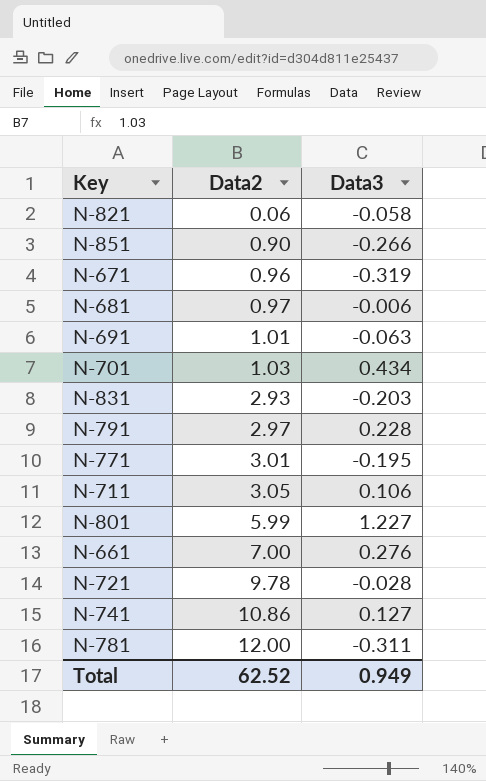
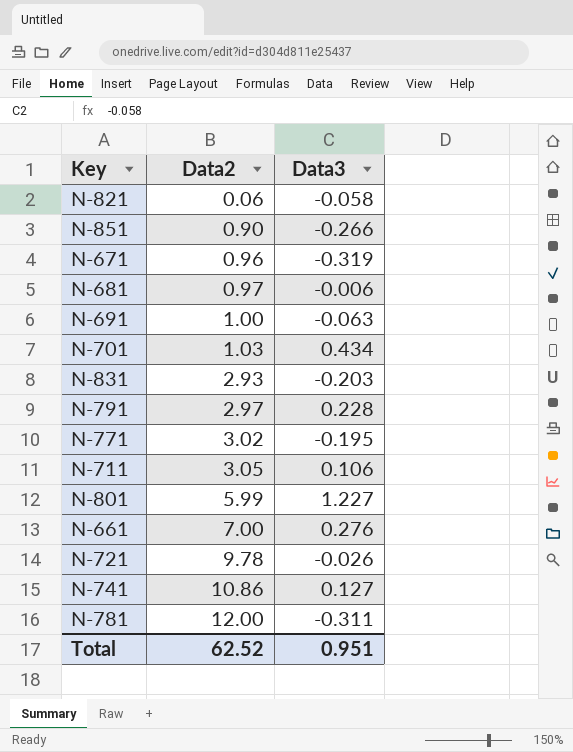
N-691 | Data2: 1.01 -> 1.00
N-771 | Data2: 3.01 -> 3.02
N-721 | Data3: -0.028 -> -0.026
Total | Data3: 0.949 -> 0.951

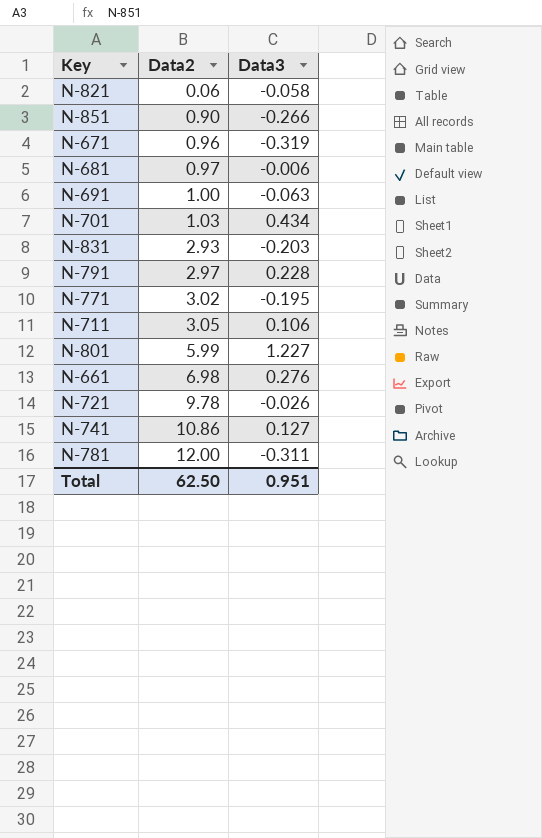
N-661 | Data2: 7.00 -> 6.98
Total | Data2: 62.52 -> 62.50

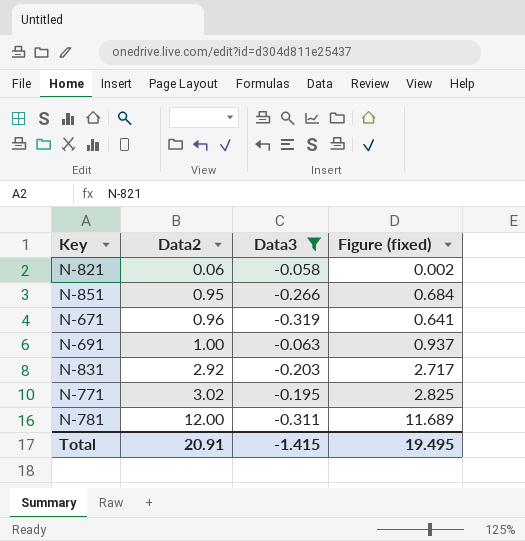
filter: none -> Data3 <= -0.058
column Figure (fixed) | formula: none -> [Data2] + [Data3]
N-851 | Data2: 0.90 -> 0.95
N-831 | Data2: 2.93 -> 2.92
Total | Data2: 62.50 -> 20.91
Total | Data3: 0.951 -> -1.415

